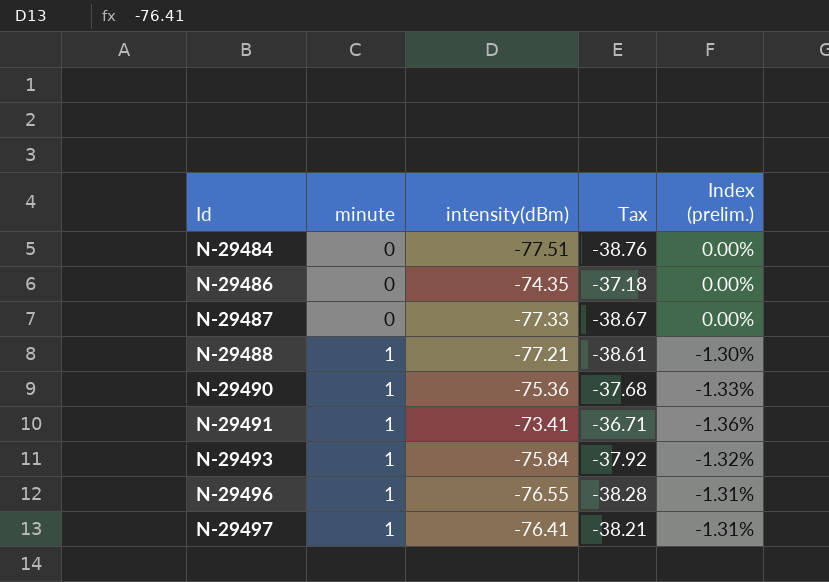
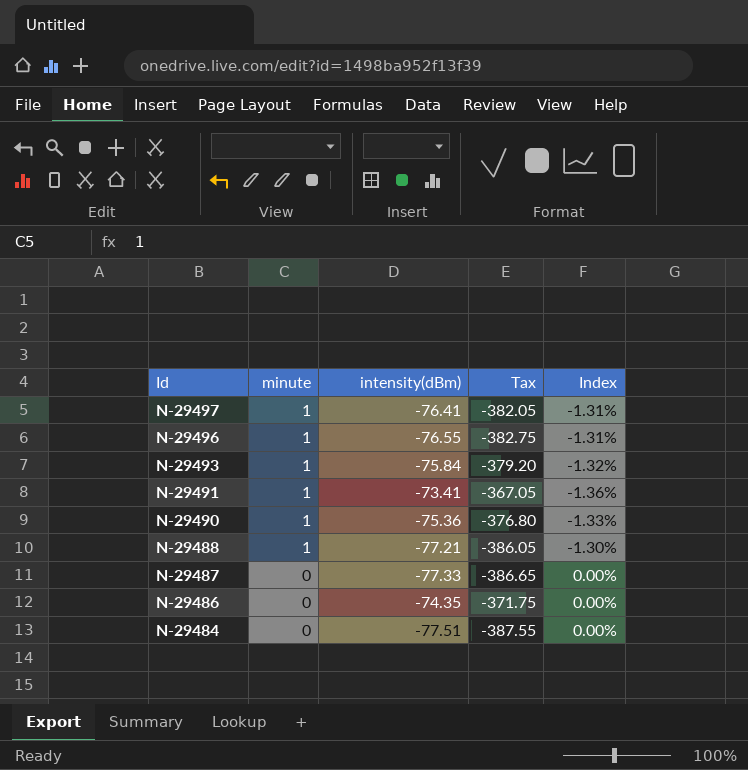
row order: Id ascending -> Id descending
column Tax | formula: [intensity(dBm)] * 0.5 -> [intensity(dBm)] * 5
column name: Index (prelim.) -> Index

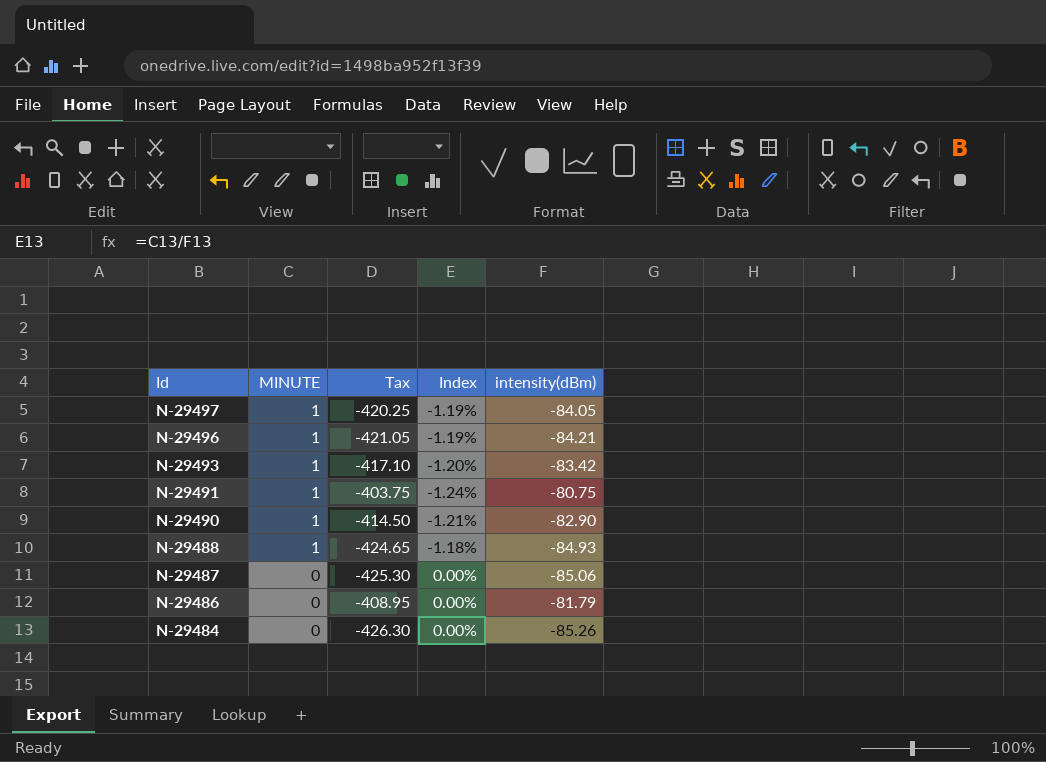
column name: minute -> MINUTE
column intensity(dBm) | position: 3 -> 5
N-29497 | Tax: -382.05 -> -420.25
N-29497 | Index: -1.31% -> -1.19%
N-29497 | intensity(dBm): -76.41 -> -84.05
N-29496 | Tax: -382.75 -> -421.05
N-29496 | Index: -1.31% -> -1.19%
N-29496 | intensity(dBm): -76.55 -> -84.21
N-29493 | Tax: -379.20 -> -417.10
N-29493 | Index: -1.32% -> -1.20%
N-29493 | intensity(dBm): -75.84 -> -83.42
N-29491 | Tax: -367.05 -> -403.75
N-29491 | Index: -1.36% -> -1.24%
N-29491 | intensity(dBm): -73.41 -> -80.75
N-29490 | Tax: -376.80 -> -414.50
N-29490 | Index: -1.33% -> -1.21%
N-29490 | intensity(dBm): -75.36 -> -82.90
N-29488 | Tax: -386.05 -> -424.65
N-29488 | Index: -1.30% -> -1.18%
N-29488 | intensity(dBm): -77.21 -> -84.93
N-29487 | Tax: -386.65 -> -425.30
N-29487 | intensity(dBm): -77.33 -> -85.06
N-29486 | Tax: -371.75 -> -408.95
N-29486 | intensity(dBm): -74.35 -> -81.79
N-29484 | Tax: -387.55 -> -426.30
N-29484 | intensity(dBm): -77.51 -> -85.26

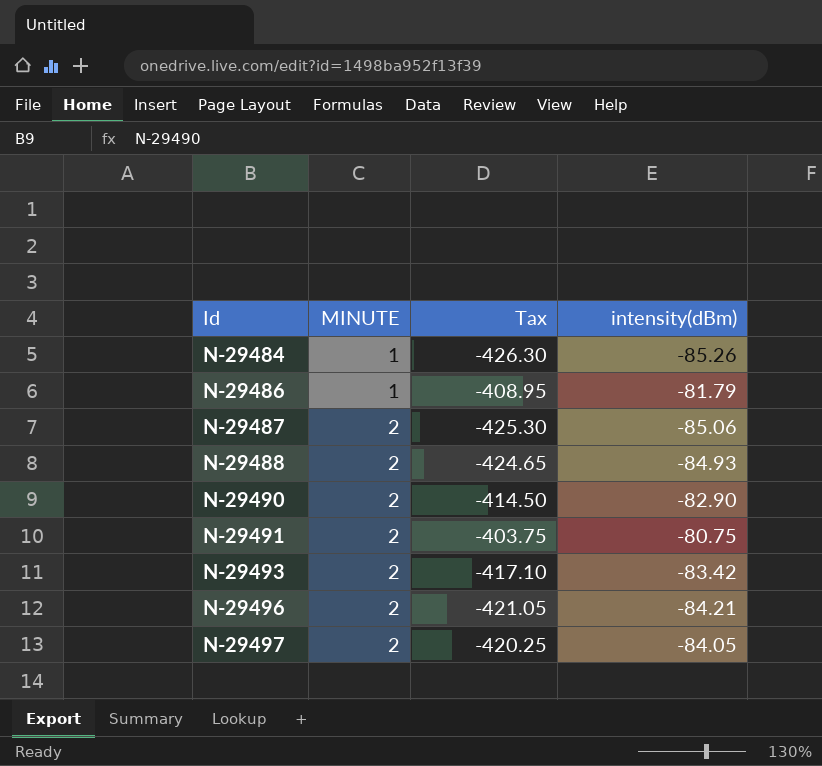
row order: Id descending -> Id ascending
column Index | formula: [MINUTE] / [intensity(dBm)] -> none
N-29484 | MINUTE: 0 -> 1
N-29486 | MINUTE: 0 -> 1
N-29487 | MINUTE: 0 -> 2
N-29488 | MINUTE: 1 -> 2
N-29490 | MINUTE: 1 -> 2
N-29491 | MINUTE: 1 -> 2
N-29493 | MINUTE: 1 -> 2
N-29496 | MINUTE: 1 -> 2
N-29497 | MINUTE: 1 -> 2

